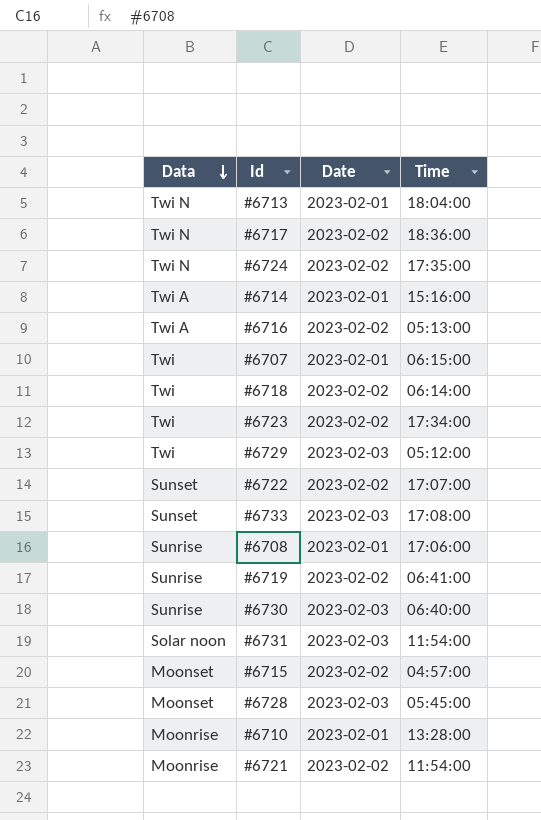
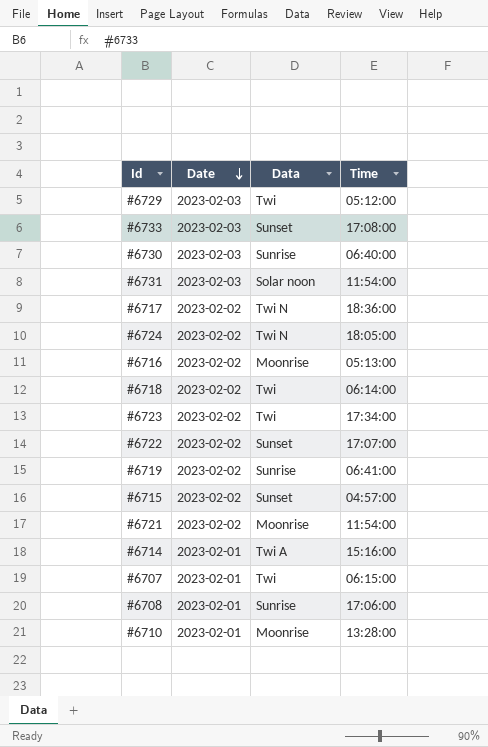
row order: Data descending -> Date descending
column Data | position: 1 -> 3
row #6713: Twi N | 2023-02-01 | 18:04:00 -> none
row #6728: Moonset | 2023-02-03 | 05:45:00 -> none
#6724 | Time: 17:35:00 -> 18:05:00
#6716 | Data: Twi A -> Moonrise
#6715 | Data: Moonset -> Sunset

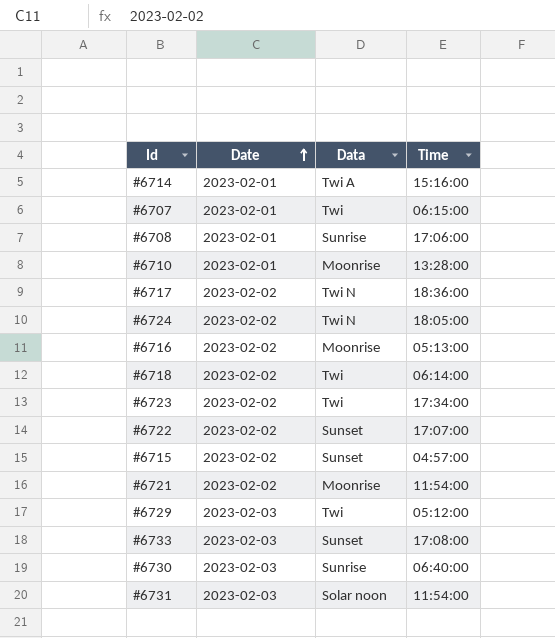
row order: Date descending -> Date ascending
row #6719: 2023-02-02 | Sunrise | 06:41:00 -> none

